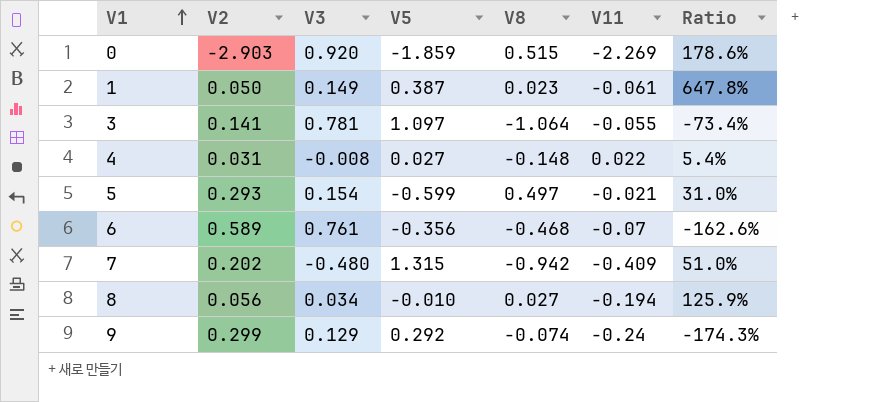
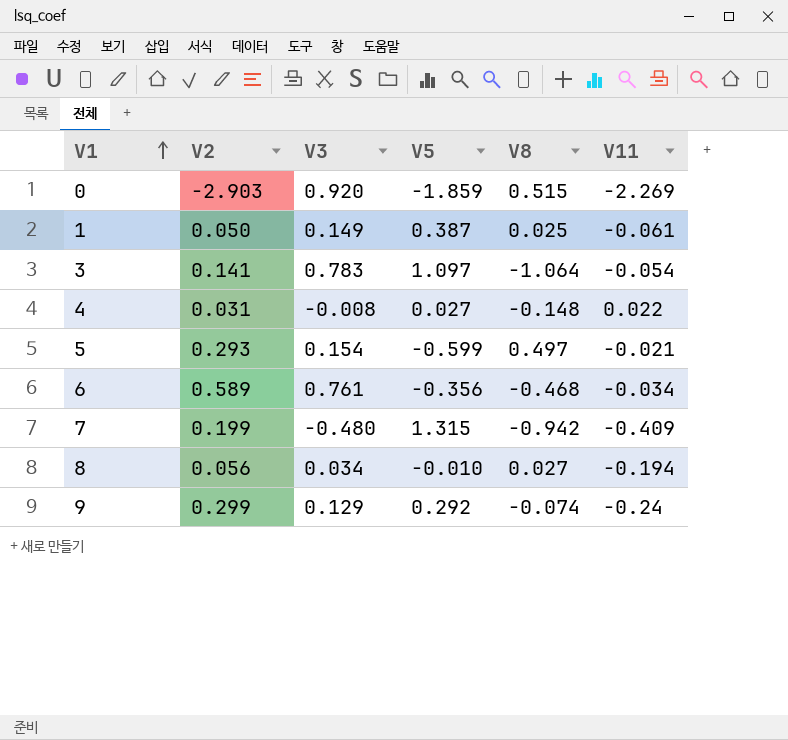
column Ratio | formula: [V3] / [V8] -> none
1 | V8: 0.023 -> 0.025
3 | V3: 0.781 -> 0.783
3 | V11: -0.055 -> -0.054
6 | V11: -0.07 -> -0.034
7 | V2: 0.202 -> 0.199

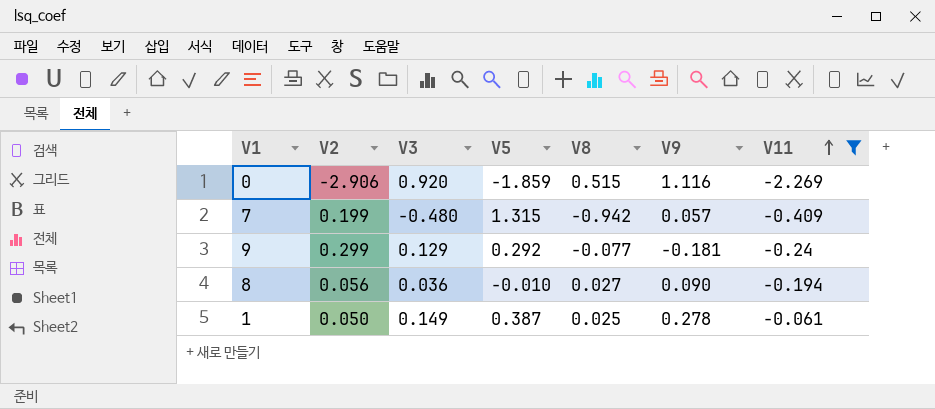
filter: none -> V11 <= -0.061
row order: V1 ascending -> V11 ascending
column V9 | position: none -> 6
0 | V2: -2.903 -> -2.906
9 | V8: -0.074 -> -0.077
8 | V3: 0.034 -> 0.036

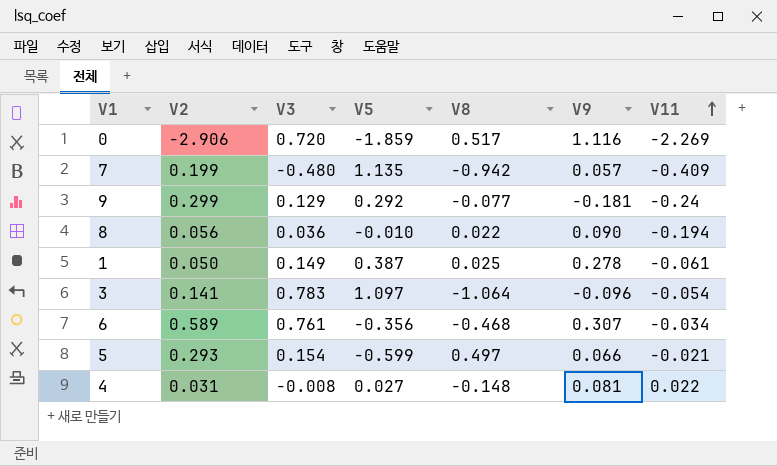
filter: V11 <= -0.061 -> none
0 | V3: 0.920 -> 0.720
0 | V8: 0.515 -> 0.517
7 | V5: 1.315 -> 1.135
8 | V8: 0.027 -> 0.022

